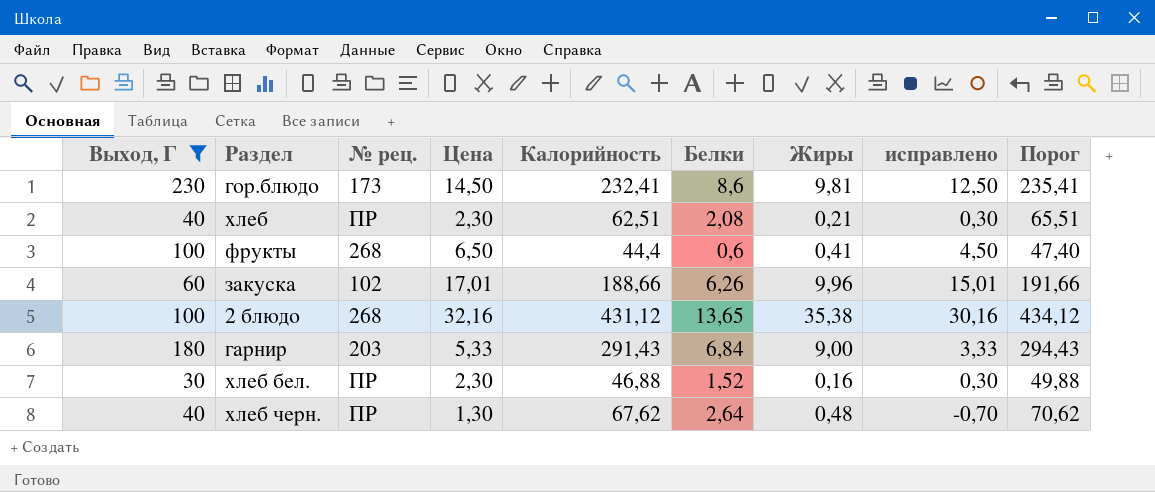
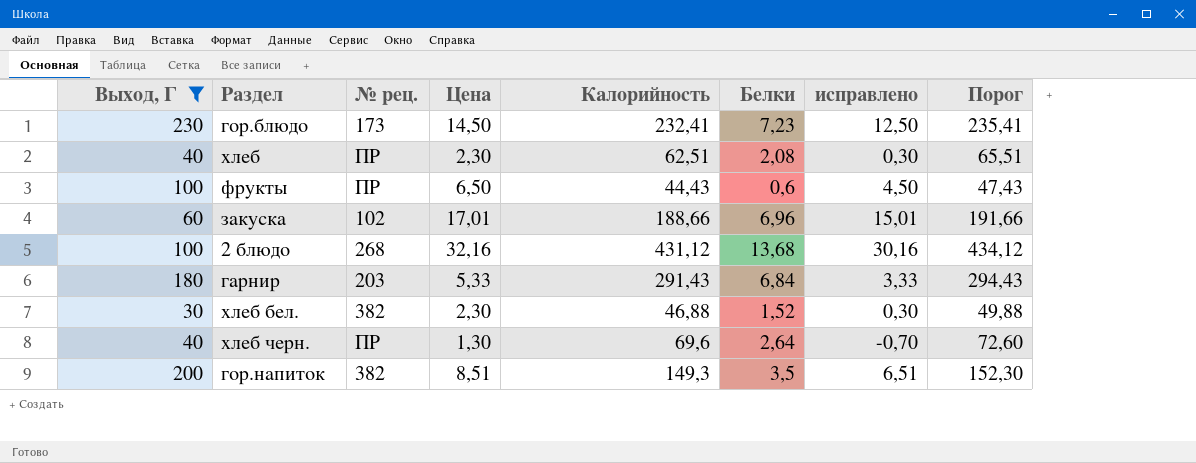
column Жиры | position: 7 -> none
гор.блюдо | Белки: 8,6 -> 7,23
фрукты | № рец.: 268 -> ПР
фрукты | Калорийность: 44,4 -> 44,43
фрукты | Порог: 47,40 -> 47,43
закуска | Белки: 6,26 -> 6,96
2 блюдо | Белки: 13,65 -> 13,68
хлеб бел. | № рец.: ПР -> 382
хлеб черн. | Калорийность: 67,62 -> 69,6
хлеб черн. | Порог: 70,62 -> 72,60
row гор.напиток: none -> 200 | 382 | 8,51 | 149,3 | 3,5 | 6,51 | 152,30

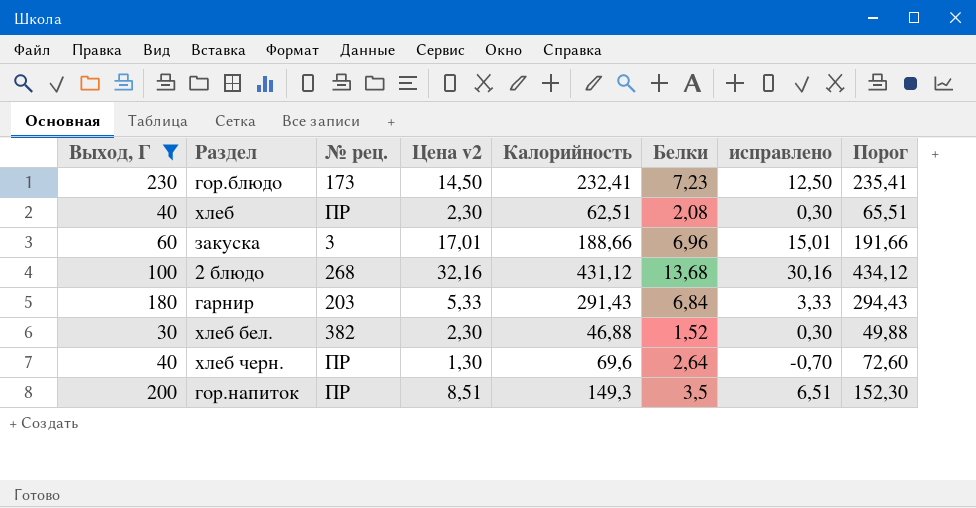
column name: Цена -> Цена v2
row фрукты: 100 | ПР | 6,50 | 44,43 | 0,6 | 4,50 | 47,43 -> none
закуска | № рец.: 102 -> 3
гор.напиток | № рец.: 382 -> ПР

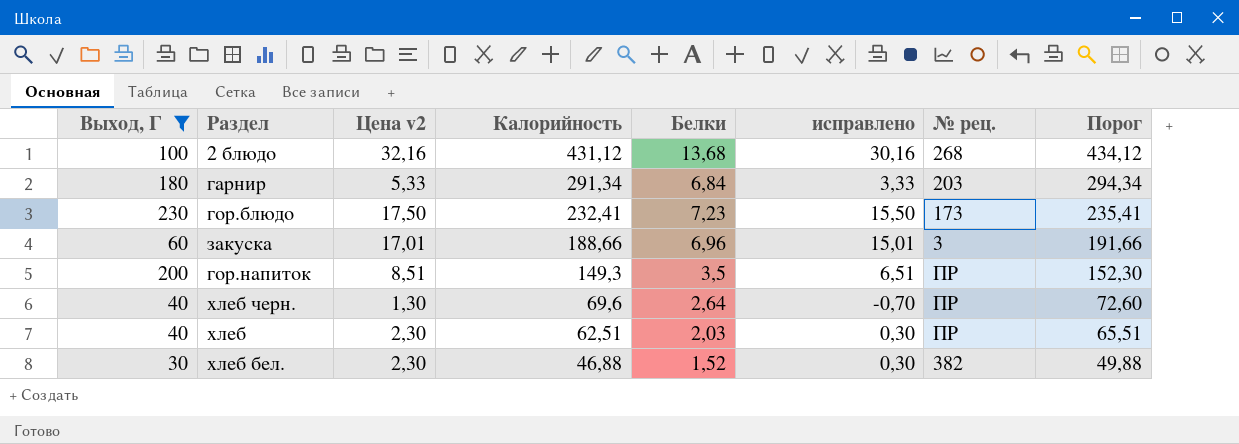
row order: none -> Калорийность descending
column № рец. | position: 3 -> 7
гарнир | Калорийность: 291,43 -> 291,34
гарнир | Порог: 294,43 -> 294,34
гор.блюдо | Цена v2: 14,50 -> 17,50
гор.блюдо | исправлено: 12,50 -> 15,50
хлеб | Белки: 2,08 -> 2,03

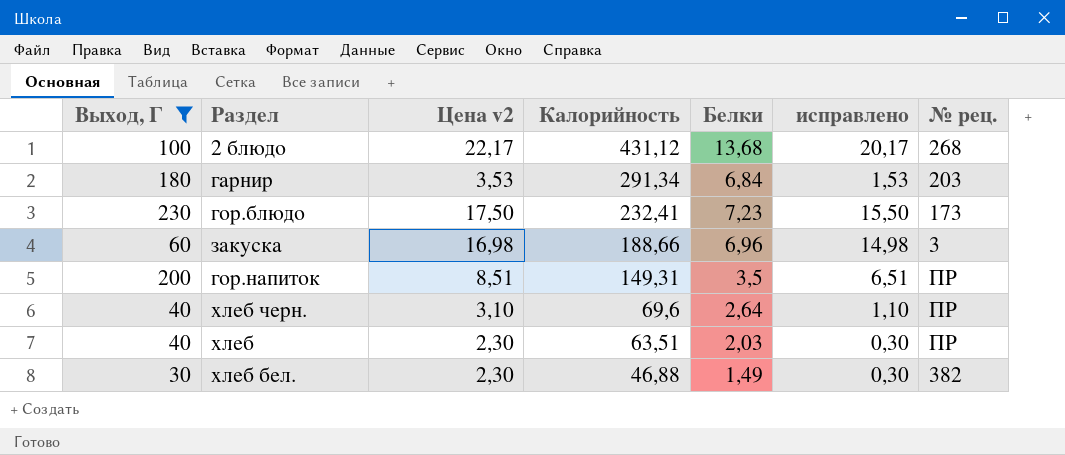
column Порог | formula: [Калорийность] + 3 -> none
2 блюдо | Цена v2: 32,16 -> 22,17
2 блюдо | исправлено: 30,16 -> 20,17
гарнир | Цена v2: 5,33 -> 3,53
гарнир | исправлено: 3,33 -> 1,53
закуска | Цена v2: 17,01 -> 16,98
закуска | исправлено: 15,01 -> 14,98
гор.напиток | Калорийность: 149,3 -> 149,31
хлеб черн. | Цена v2: 1,30 -> 3,10
хлеб черн. | исправлено: -0,70 -> 1,10
хлеб | Калорийность: 62,51 -> 63,51
хлеб бел. | Белки: 1,52 -> 1,49

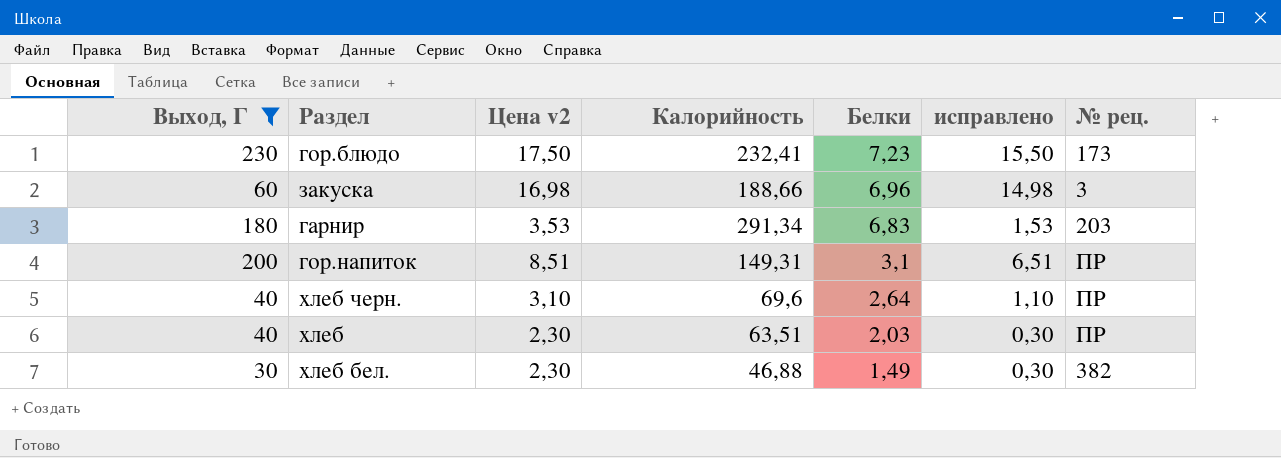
row order: Калорийность descending -> Белки descending
row 2 блюдо: 100 | 22,17 | 431,12 | 13,68 | 20,17 | 268 -> none
гарнир | Белки: 6,84 -> 6,83
гор.напиток | Белки: 3,5 -> 3,1

